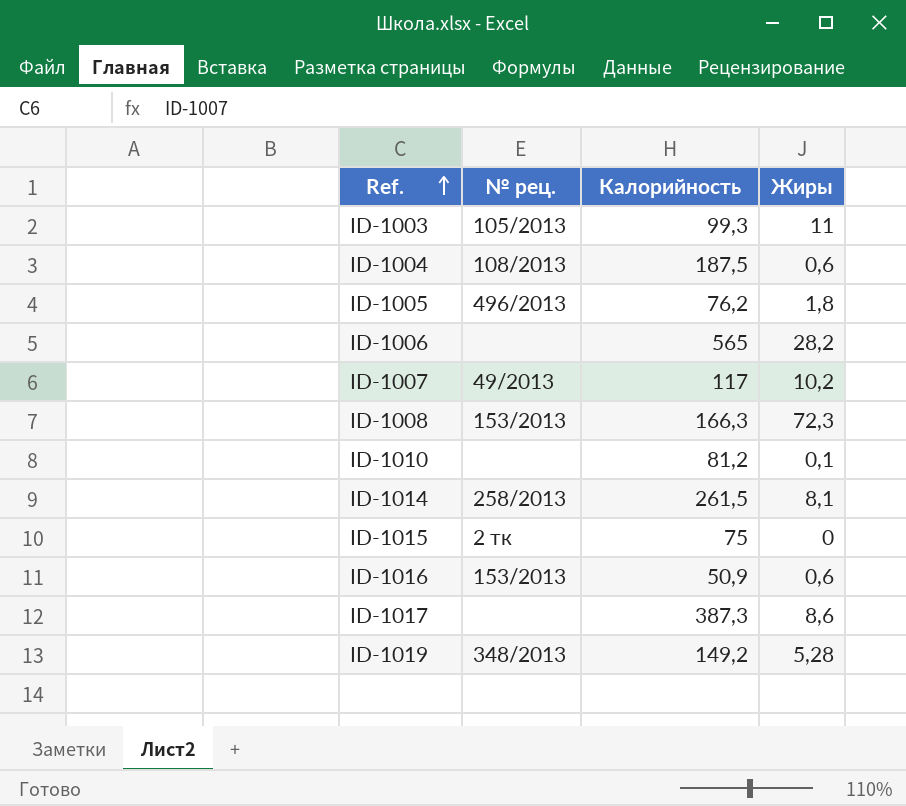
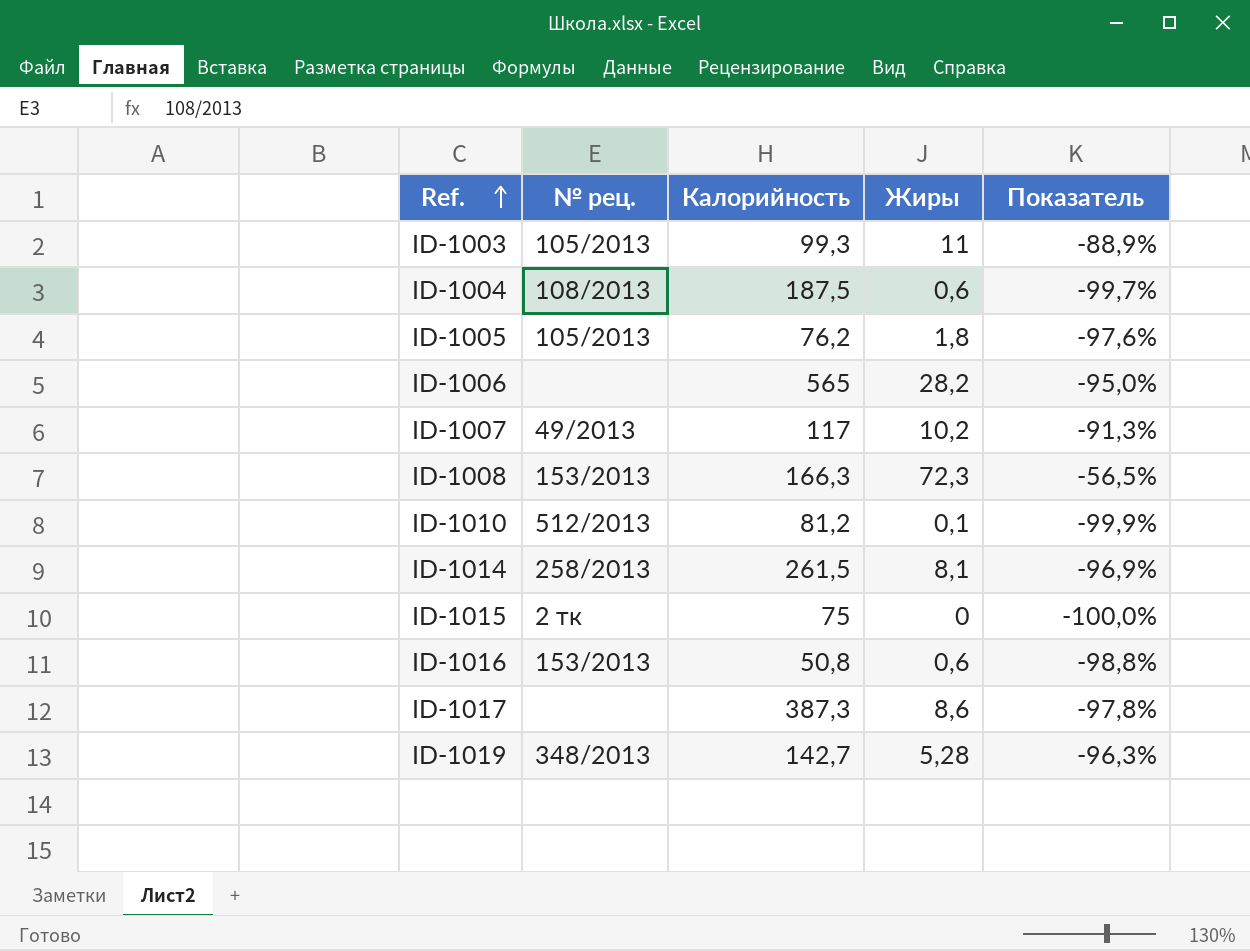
column Показатель | formula: none -> ([Жиры] - [Калорийность]) / [Калорийность]
ID-1005 | № рец.: 496/2013 -> 105/2013
ID-1010 | № рец.: none -> 512/2013
ID-1016 | Калорийность: 50,9 -> 50,8
ID-1019 | Калорийность: 149,2 -> 142,7

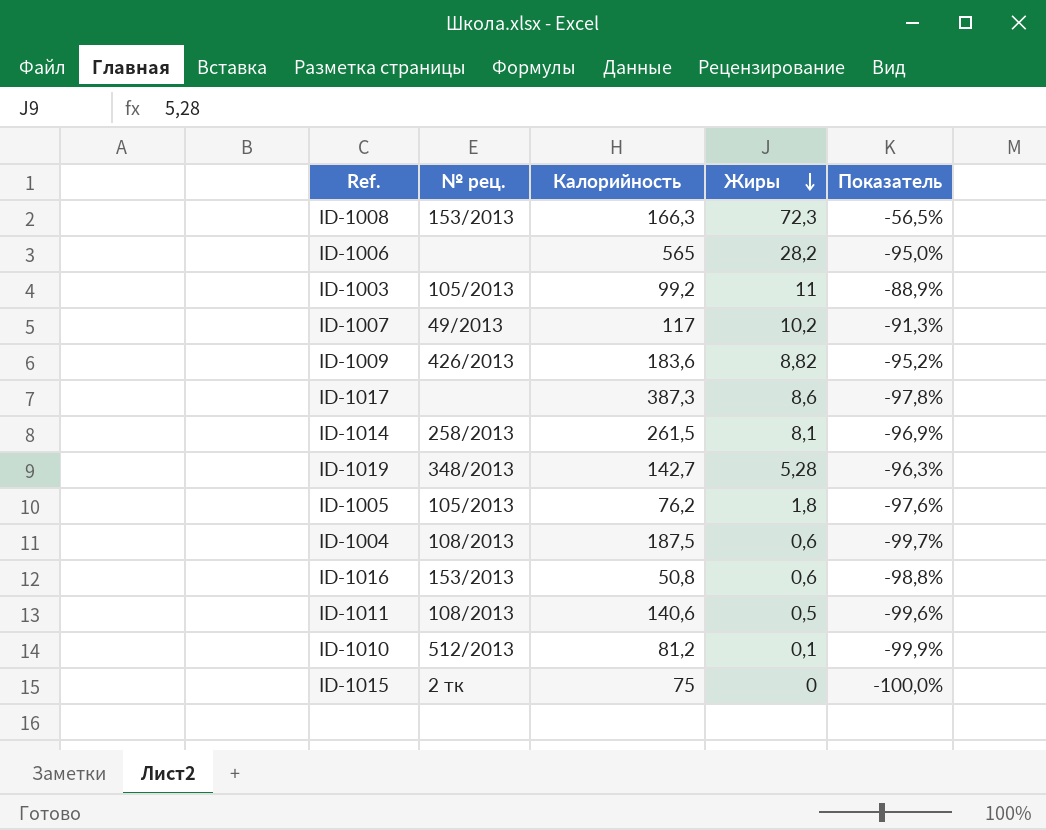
row order: Ref. ascending -> Жиры descending
ID-1003 | Калорийность: 99,3 -> 99,2
row ID-1009: none -> 426/2013 | 183,6 | 8,82 | -95,2%
row ID-1011: none -> 108/2013 | 140,6 | 0,5 | -99,6%

